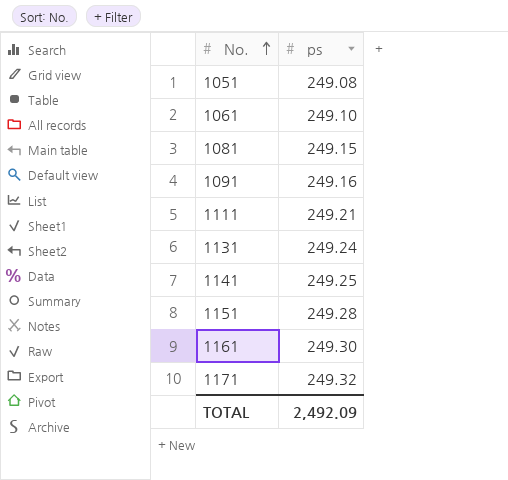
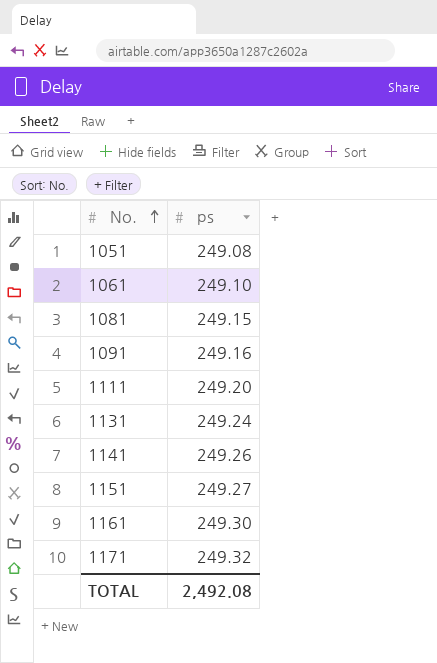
1111 | ps: 249.21 -> 249.20
1141 | ps: 249.25 -> 249.26
1151 | ps: 249.28 -> 249.27
TOTAL | ps: 2,492.09 -> 2,492.08

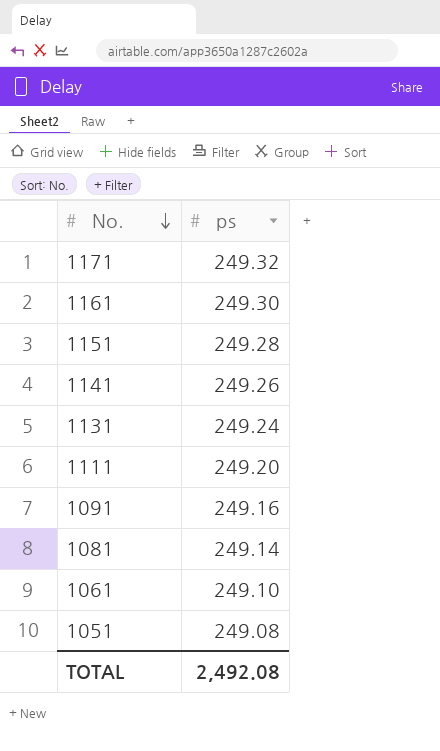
row order: No. ascending -> No. descending
1151 | ps: 249.27 -> 249.28
1081 | ps: 249.15 -> 249.14

